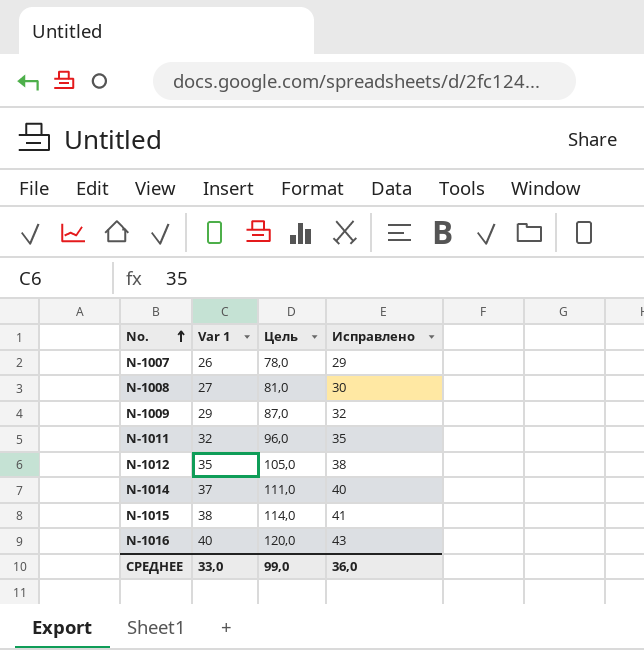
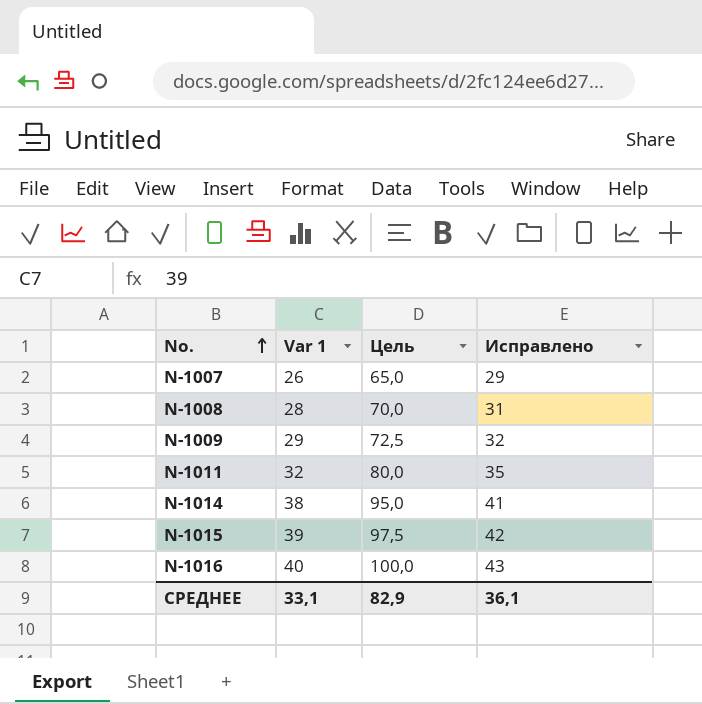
column Цель | formula: [Var 1] * 3 -> [Var 1] * 2,5
row N-1012: 35 | 105,0 | 38 -> none
N-1008 | Var 1: 27 -> 28
N-1008 | Исправлено: 30 -> 31
N-1014 | Var 1: 37 -> 38
N-1014 | Исправлено: 40 -> 41
N-1015 | Var 1: 38 -> 39
N-1015 | Исправлено: 41 -> 42
СРЕДНЕЕ | Var 1: 33,0 -> 33,1
СРЕДНЕЕ | Цель: 99,0 -> 82,9
СРЕДНЕЕ | Исправлено: 36,0 -> 36,1

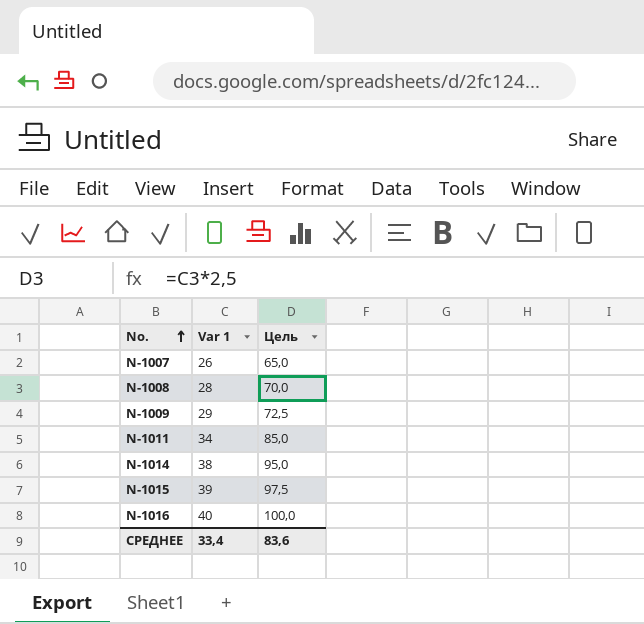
column Исправлено | formula: [Var 1] + 3 -> none
N-1011 | Var 1: 32 -> 34
N-1011 | Цель: 80,0 -> 85,0
СРЕДНЕЕ | Var 1: 33,1 -> 33,4
СРЕДНЕЕ | Цель: 82,9 -> 83,6

